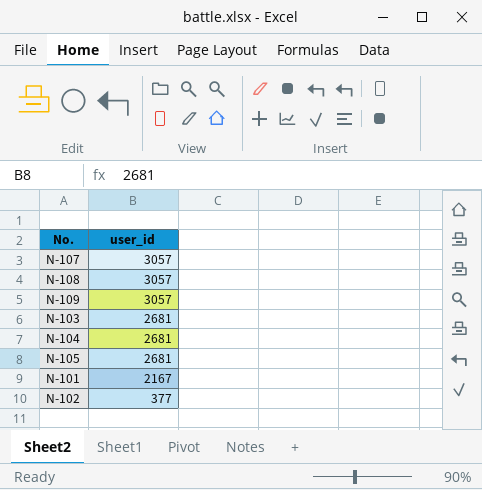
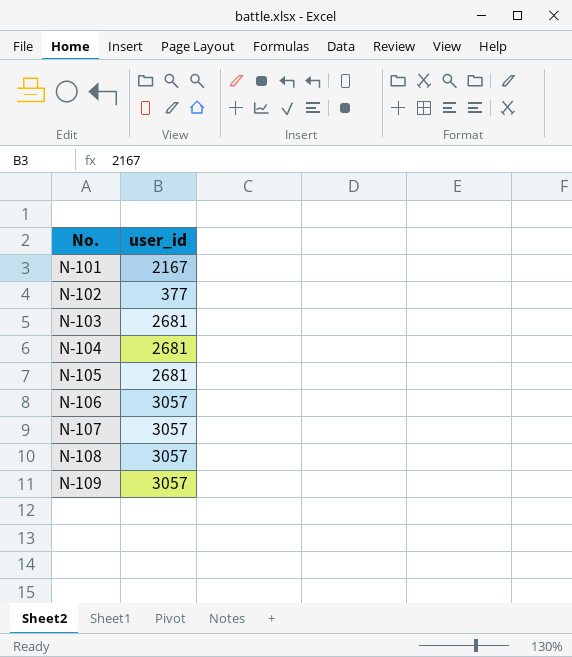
row order: user_id descending -> No. ascending
row N-106: none -> 3057

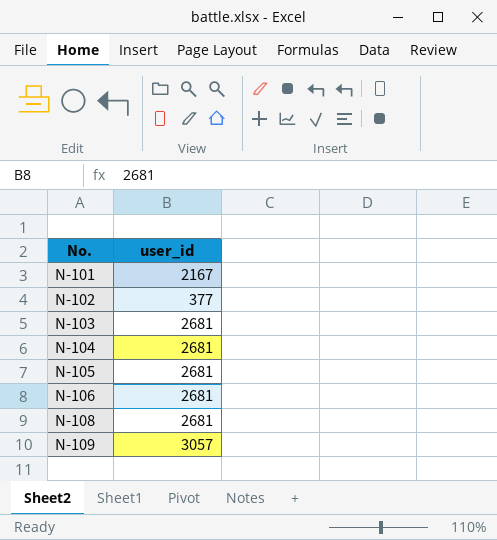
row N-107: 3057 -> none
N-106 | user_id: 3057 -> 2681
N-108 | user_id: 3057 -> 2681

